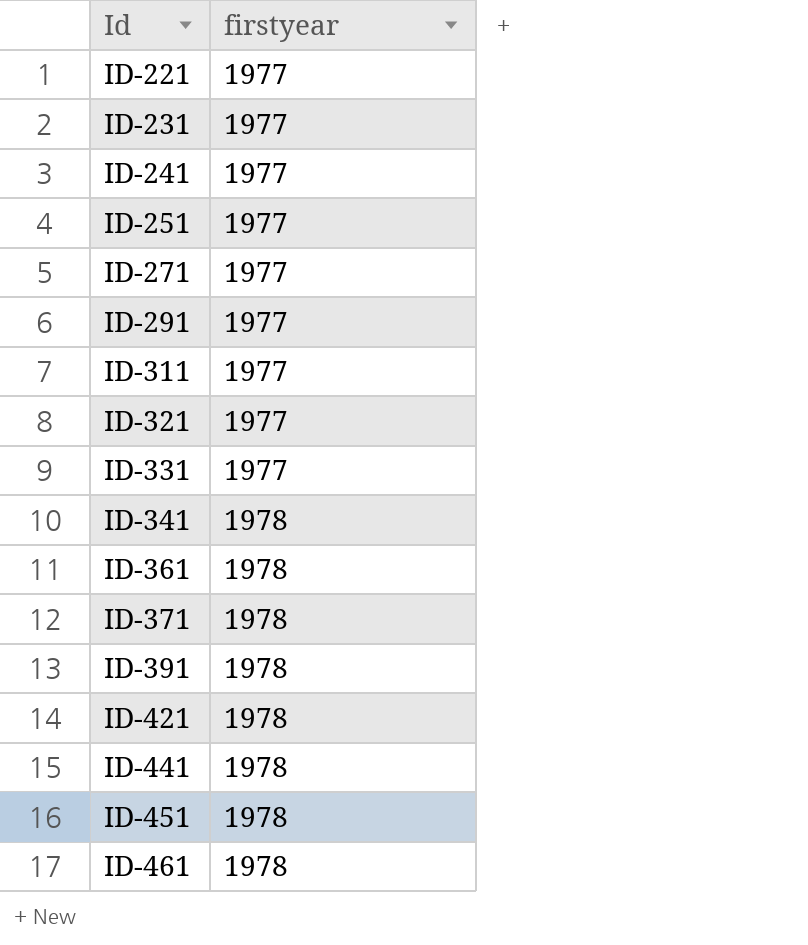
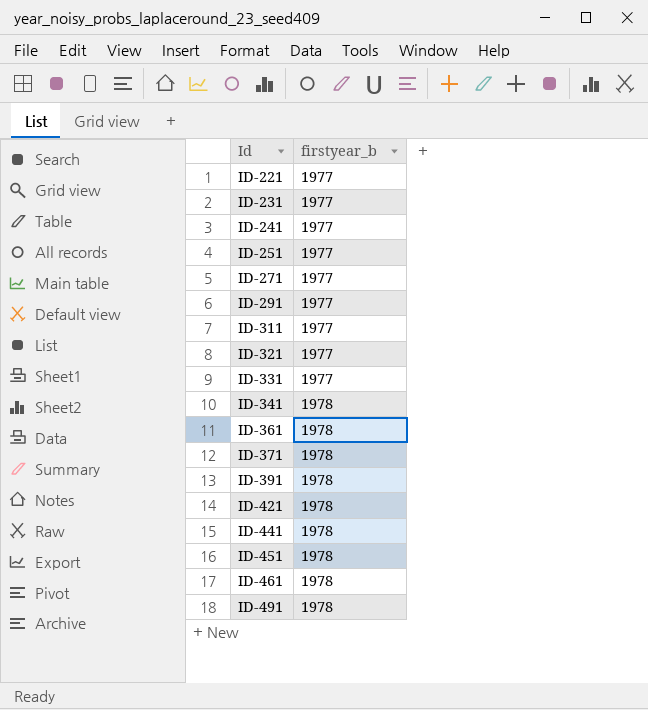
column name: firstyear -> firstyear_b
row ID-491: none -> 1978

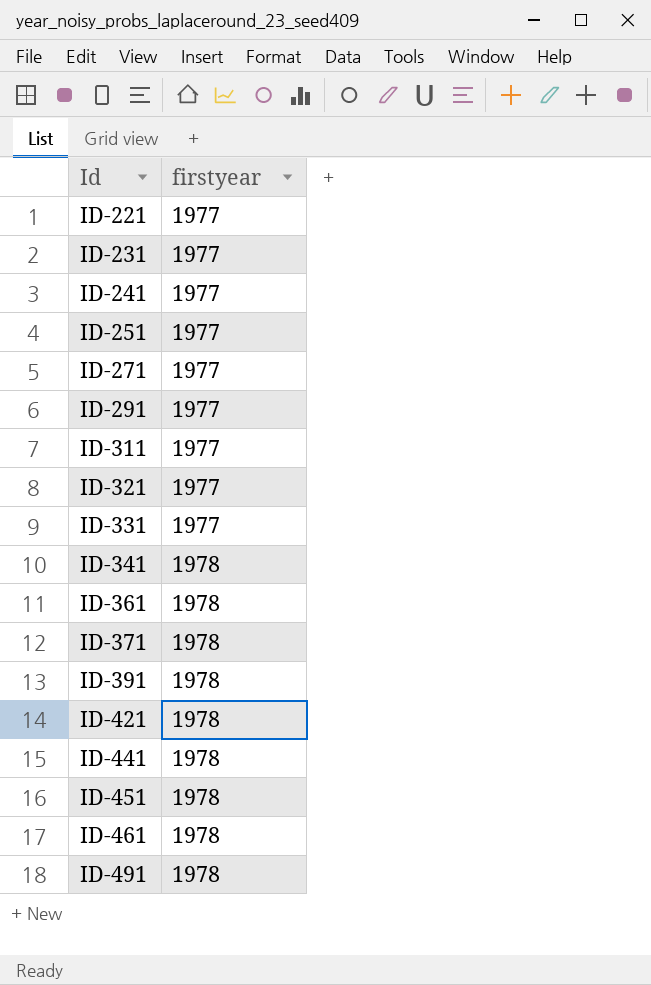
column name: firstyear_b -> firstyear

